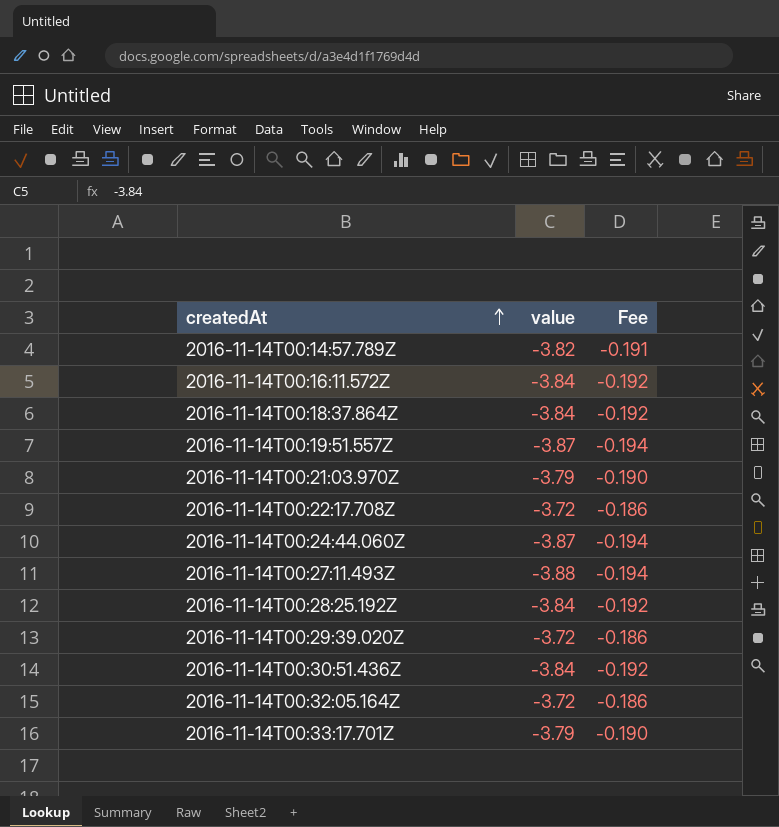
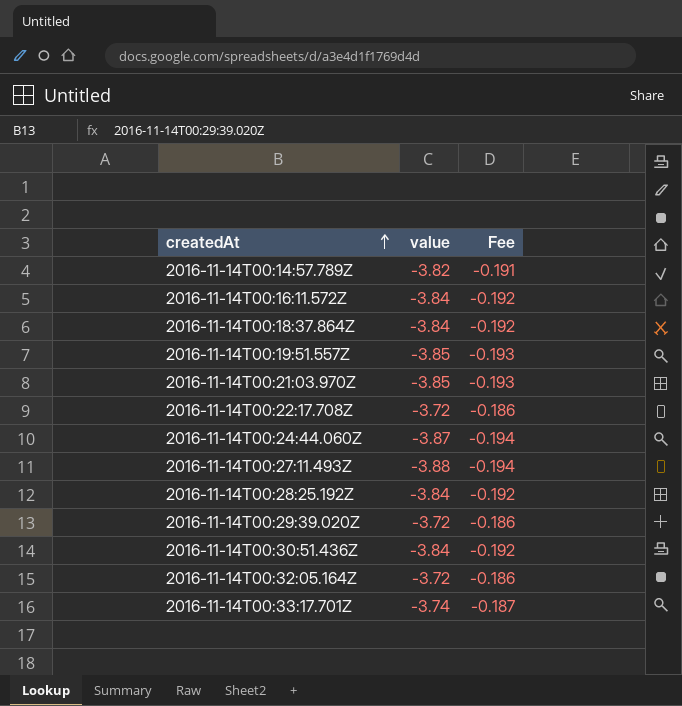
2016-11-14T00:19:51.557Z | value: -3.87 -> -3.85
2016-11-14T00:19:51.557Z | Fee: -0.194 -> -0.193
2016-11-14T00:21:03.970Z | value: -3.79 -> -3.85
2016-11-14T00:21:03.970Z | Fee: -0.190 -> -0.193
2016-11-14T00:33:17.701Z | value: -3.79 -> -3.74
2016-11-14T00:33:17.701Z | Fee: -0.190 -> -0.187

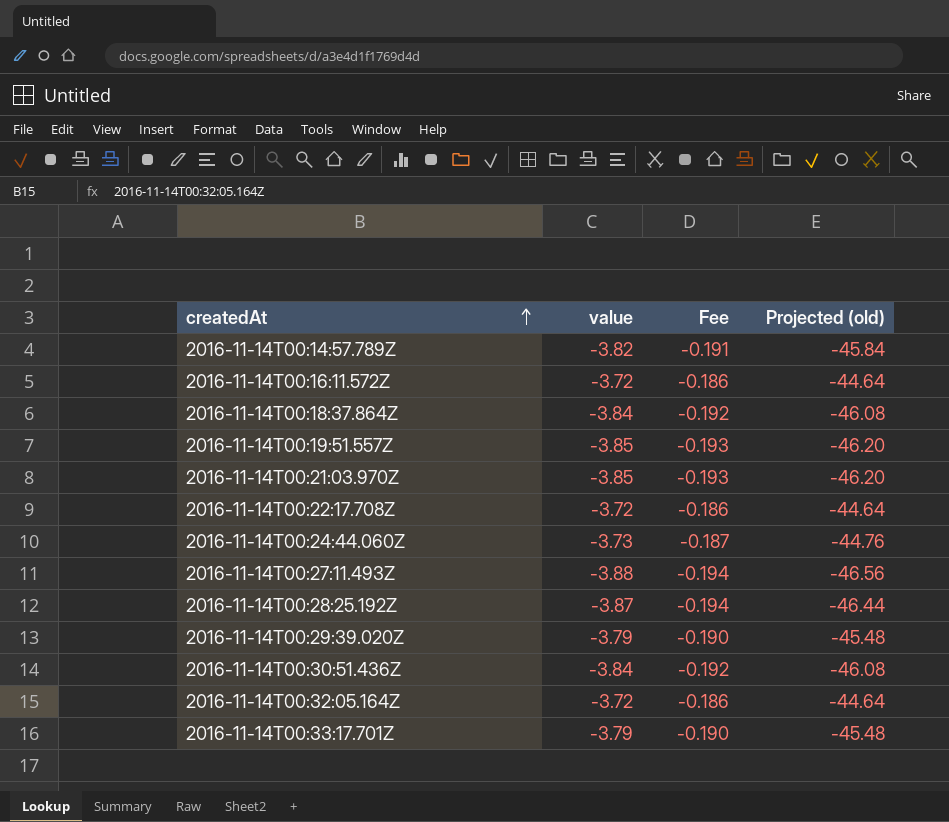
column Projected (old) | formula: none -> [value] * 12
2016-11-14T00:16:11.572Z | value: -3.84 -> -3.72
2016-11-14T00:16:11.572Z | Fee: -0.192 -> -0.186
2016-11-14T00:24:44.060Z | value: -3.87 -> -3.73
2016-11-14T00:24:44.060Z | Fee: -0.194 -> -0.187
2016-11-14T00:28:25.192Z | value: -3.84 -> -3.87
2016-11-14T00:28:25.192Z | Fee: -0.192 -> -0.194
2016-11-14T00:29:39.020Z | value: -3.72 -> -3.79
2016-11-14T00:29:39.020Z | Fee: -0.186 -> -0.190
2016-11-14T00:33:17.701Z | value: -3.74 -> -3.79
2016-11-14T00:33:17.701Z | Fee: -0.187 -> -0.190

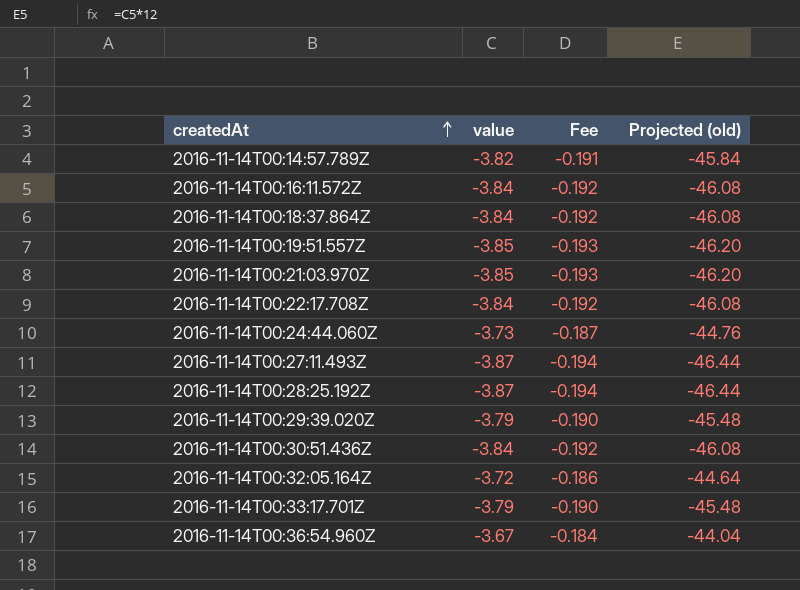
2016-11-14T00:16:11.572Z | value: -3.72 -> -3.84
2016-11-14T00:16:11.572Z | Fee: -0.186 -> -0.192
2016-11-14T00:16:11.572Z | Projected (old): -44.64 -> -46.08
2016-11-14T00:22:17.708Z | value: -3.72 -> -3.84
2016-11-14T00:22:17.708Z | Fee: -0.186 -> -0.192
2016-11-14T00:22:17.708Z | Projected (old): -44.64 -> -46.08
2016-11-14T00:27:11.493Z | value: -3.88 -> -3.87
2016-11-14T00:27:11.493Z | Projected (old): -46.56 -> -46.44
row 2016-11-14T00:36:54.960Z: none -> -3.67 | -0.184 | -44.04

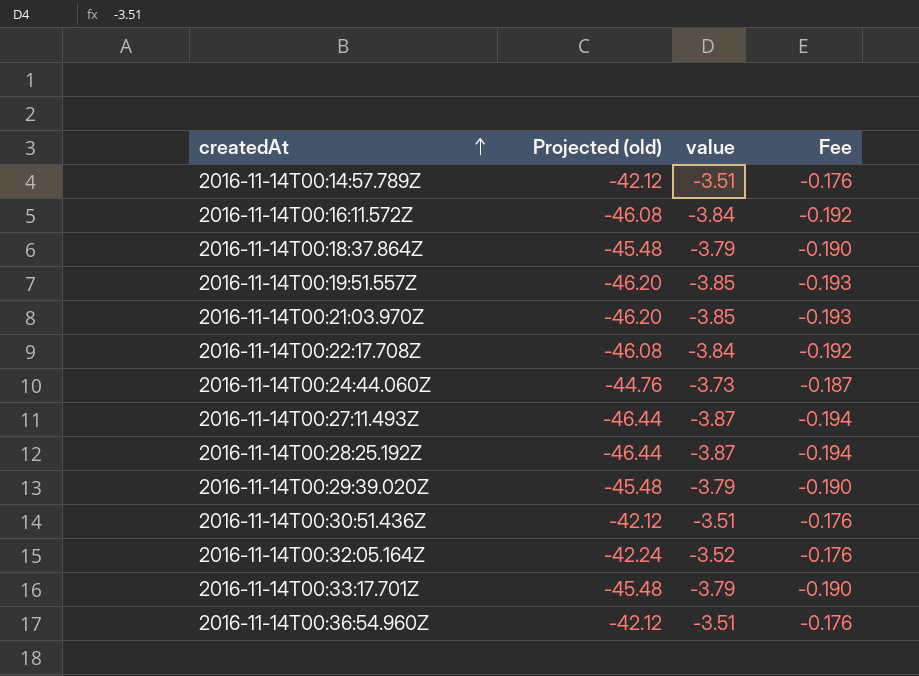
column Projected (old) | position: 4 -> 2
2016-11-14T00:14:57.789Z | Projected (old): -45.84 -> -42.12
2016-11-14T00:14:57.789Z | value: -3.82 -> -3.51
2016-11-14T00:14:57.789Z | Fee: -0.191 -> -0.176
2016-11-14T00:18:37.864Z | Projected (old): -46.08 -> -45.48
2016-11-14T00:18:37.864Z | value: -3.84 -> -3.79
2016-11-14T00:18:37.864Z | Fee: -0.192 -> -0.190
2016-11-14T00:30:51.436Z | Projected (old): -46.08 -> -42.12
2016-11-14T00:30:51.436Z | value: -3.84 -> -3.51
2016-11-14T00:30:51.436Z | Fee: -0.192 -> -0.176
2016-11-14T00:32:05.164Z | Projected (old): -44.64 -> -42.24
2016-11-14T00:32:05.164Z | value: -3.72 -> -3.52
2016-11-14T00:32:05.164Z | Fee: -0.186 -> -0.176
2016-11-14T00:36:54.960Z | Projected (old): -44.04 -> -42.12
2016-11-14T00:36:54.960Z | value: -3.67 -> -3.51
2016-11-14T00:36:54.960Z | Fee: -0.184 -> -0.176

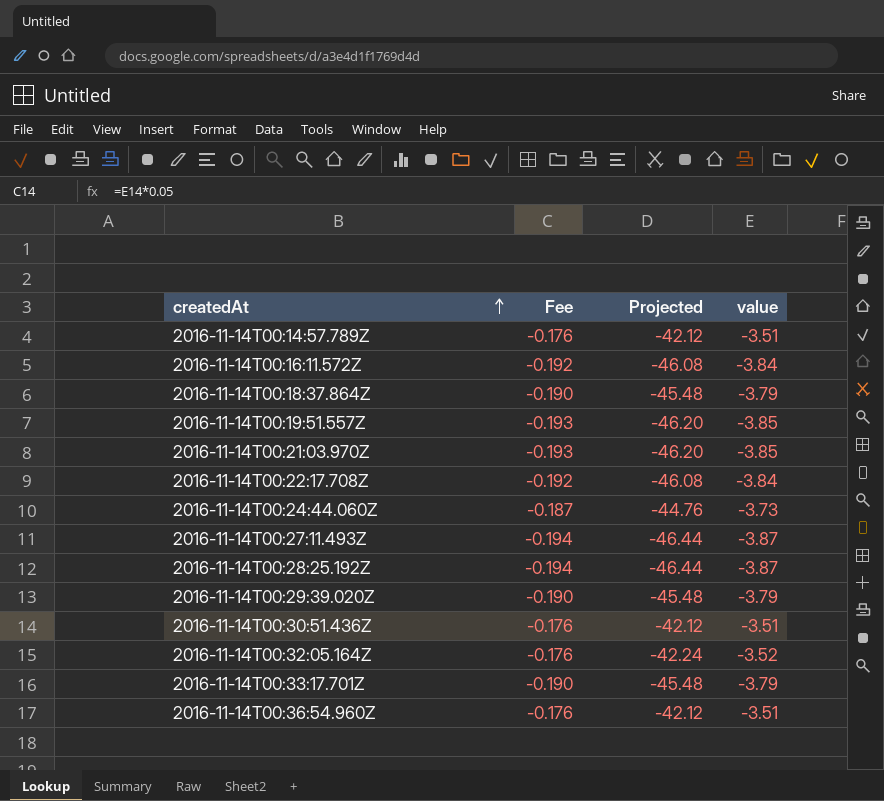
column Fee | position: 4 -> 2
column name: Projected (old) -> Projected

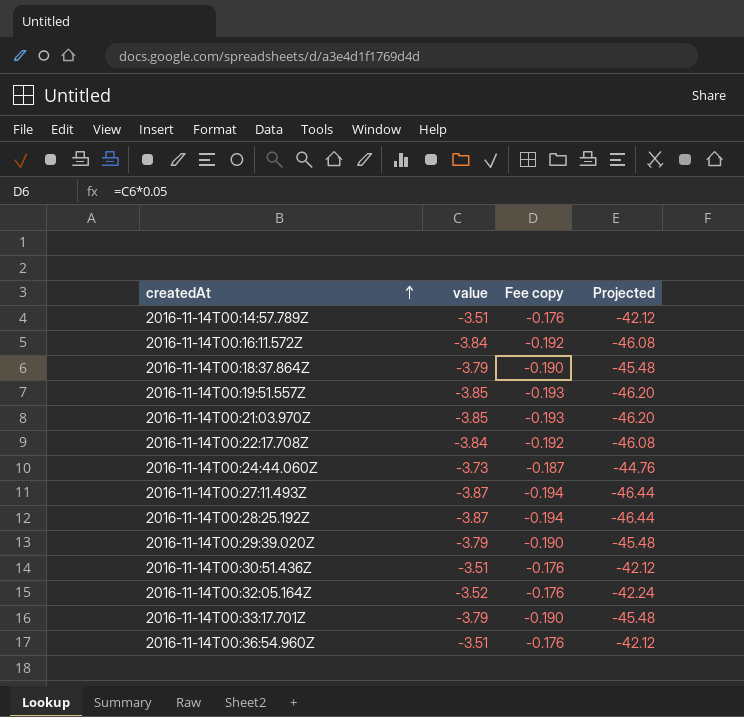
column value | position: 4 -> 2
column name: Fee -> Fee copy

